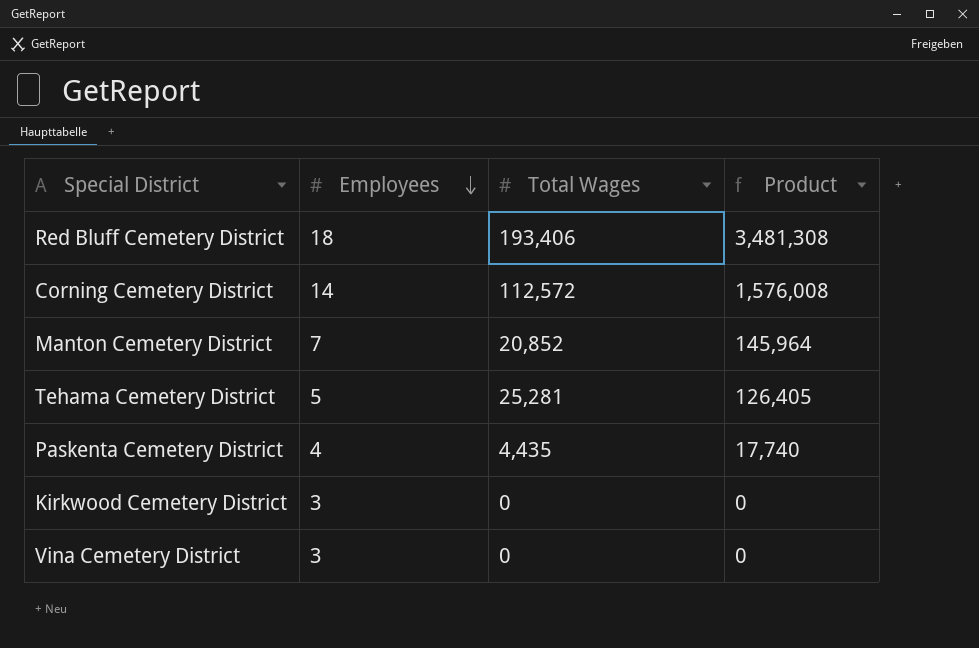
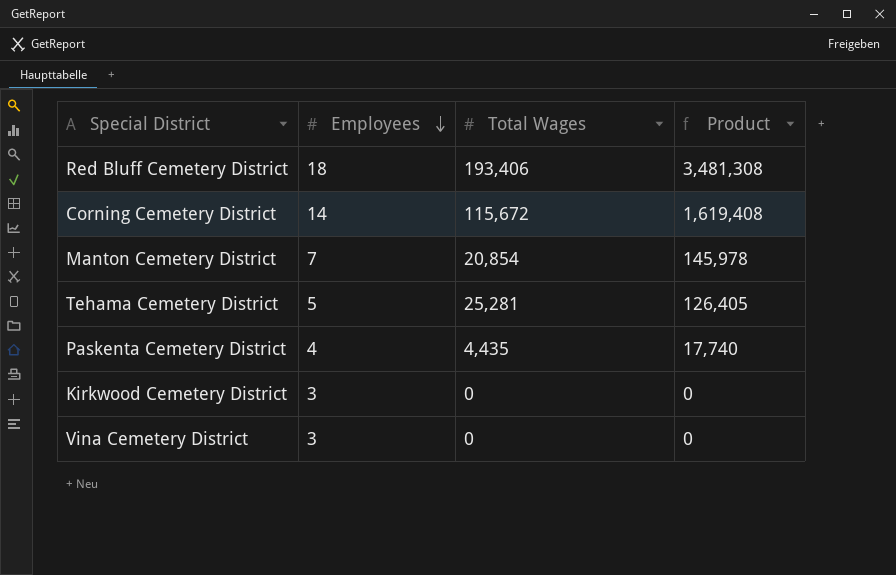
Corning Cemetery District | Total Wages: 112,572 -> 115,672
Corning Cemetery District | Product: 1,576,008 -> 1,619,408
Manton Cemetery District | Total Wages: 20,852 -> 20,854
Manton Cemetery District | Product: 145,964 -> 145,978

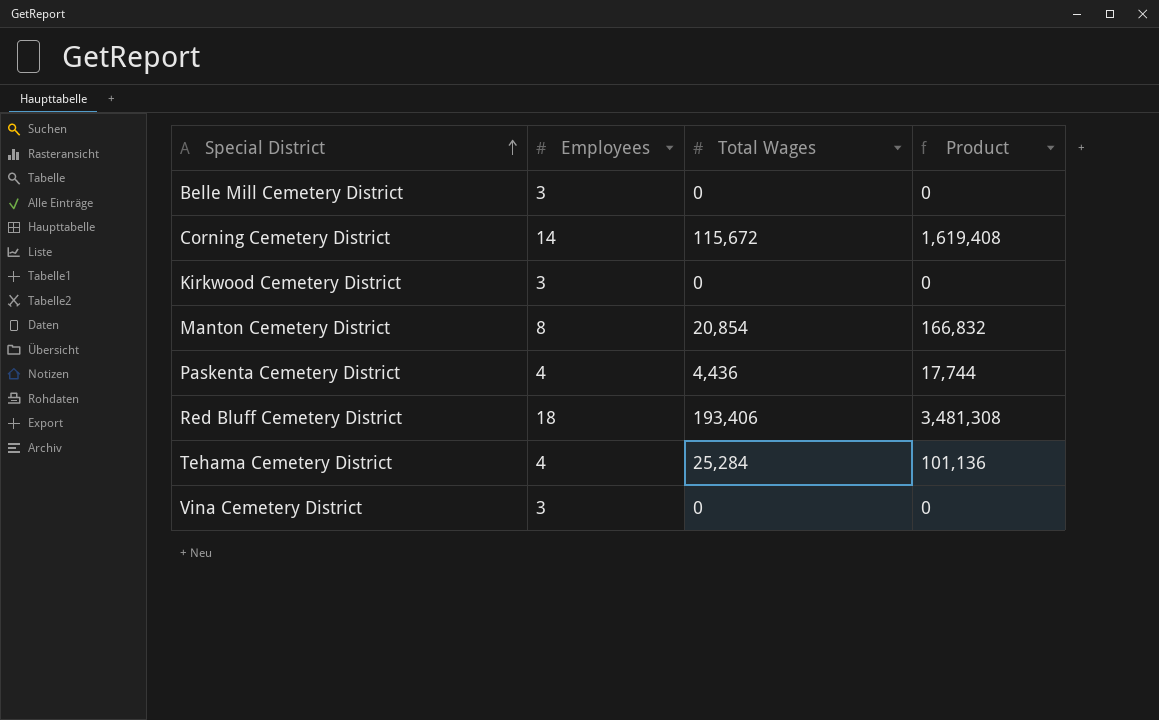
row order: Employees descending -> Special District ascending
row Belle Mill Cemetery District: none -> 3 | 0 | 0
Manton Cemetery District | Employees: 7 -> 8
Manton Cemetery District | Product: 145,978 -> 166,832
Paskenta Cemetery District | Total Wages: 4,435 -> 4,436
Paskenta Cemetery District | Product: 17,740 -> 17,744
Tehama Cemetery District | Employees: 5 -> 4
Tehama Cemetery District | Total Wages: 25,281 -> 25,284
Tehama Cemetery District | Product: 126,405 -> 101,136

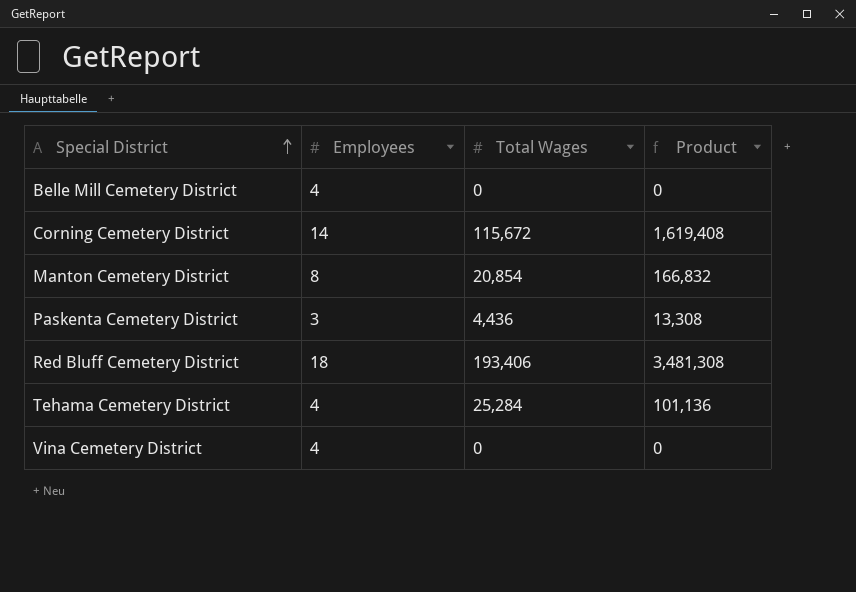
row Kirkwood Cemetery District: 3 | 0 | 0 -> none
Belle Mill Cemetery District | Employees: 3 -> 4
Paskenta Cemetery District | Employees: 4 -> 3
Paskenta Cemetery District | Product: 17,744 -> 13,308
Vina Cemetery District | Employees: 3 -> 4

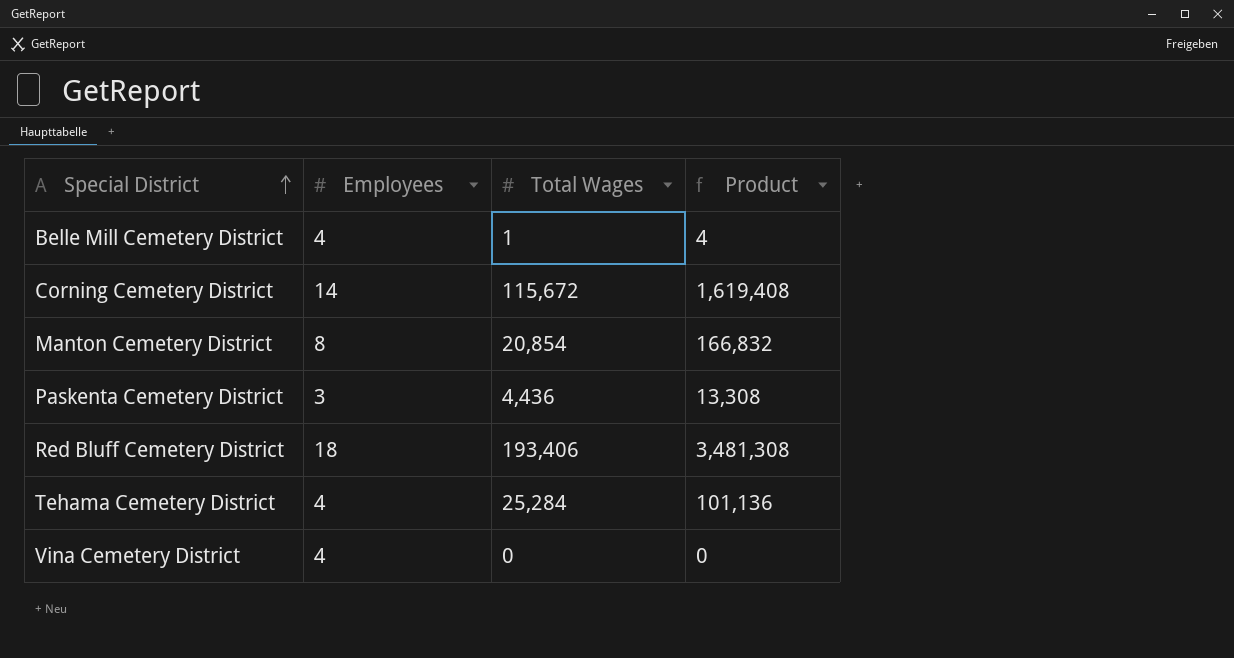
Belle Mill Cemetery District | Total Wages: 0 -> 1
Belle Mill Cemetery District | Product: 0 -> 4

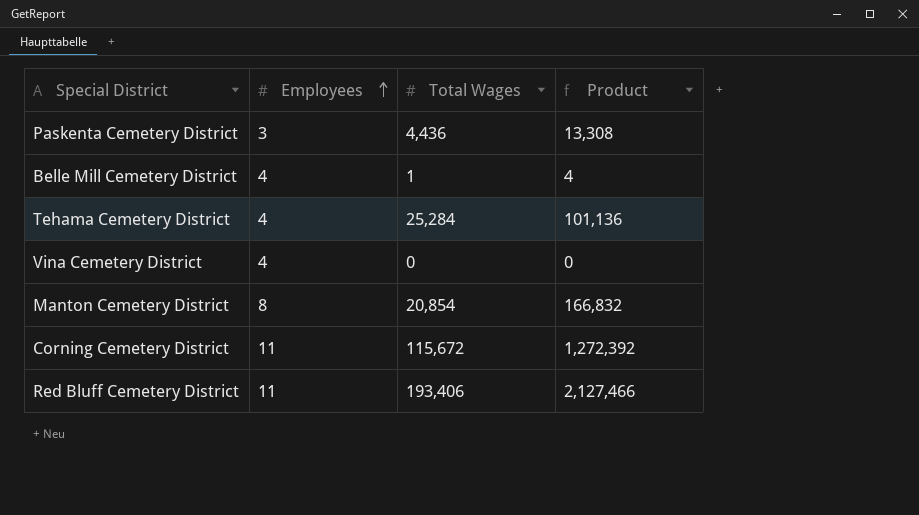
row order: Special District ascending -> Employees ascending
Corning Cemetery District | Employees: 14 -> 11
Corning Cemetery District | Product: 1,619,408 -> 1,272,392
Red Bluff Cemetery District | Employees: 18 -> 11
Red Bluff Cemetery District | Product: 3,481,308 -> 2,127,466

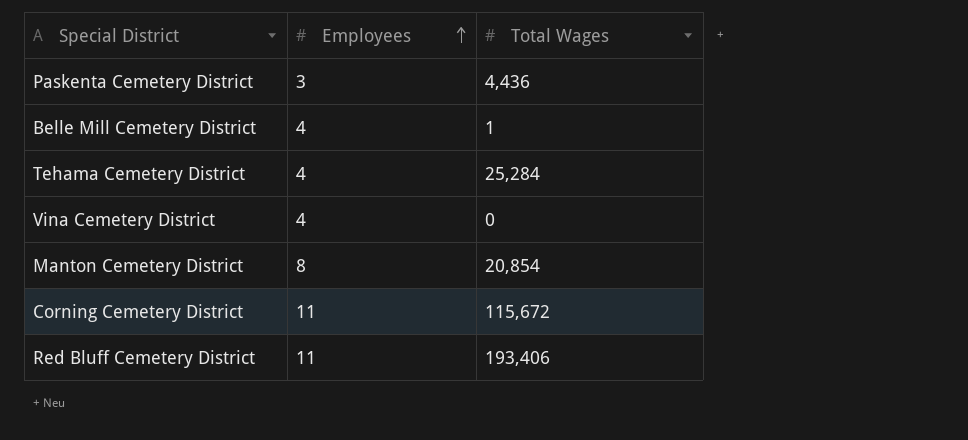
column Product | formula: [Employees] * [Total Wages] -> none

